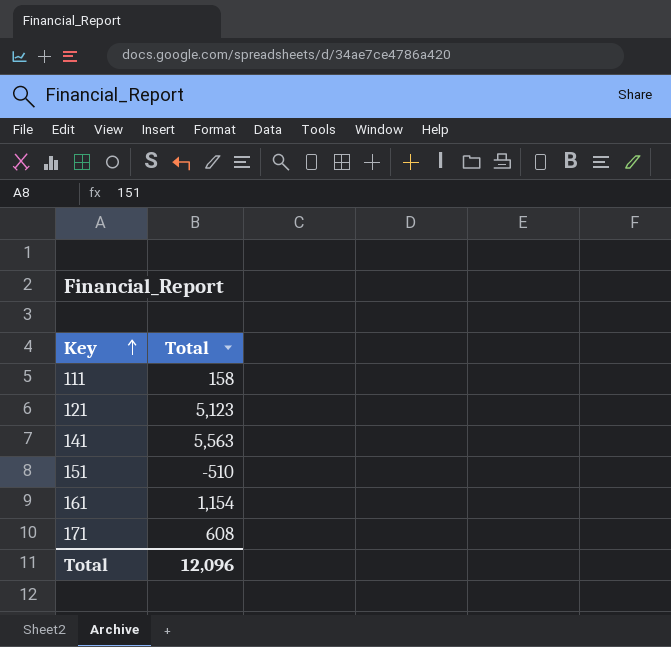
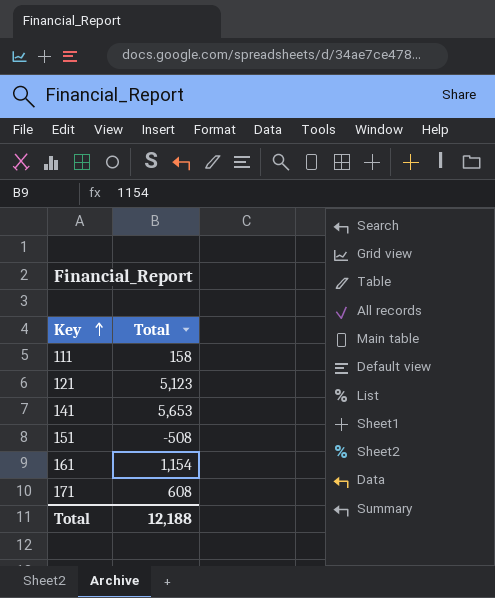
141 | Total: 5,563 -> 5,653
151 | Total: -510 -> -508
Total | Total: 12,096 -> 12,188

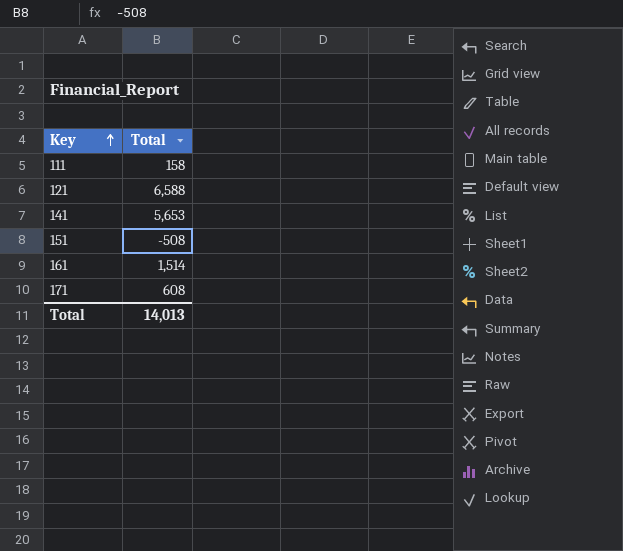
121 | Total: 5,123 -> 6,588
161 | Total: 1,154 -> 1,514
Total | Total: 12,188 -> 14,013

